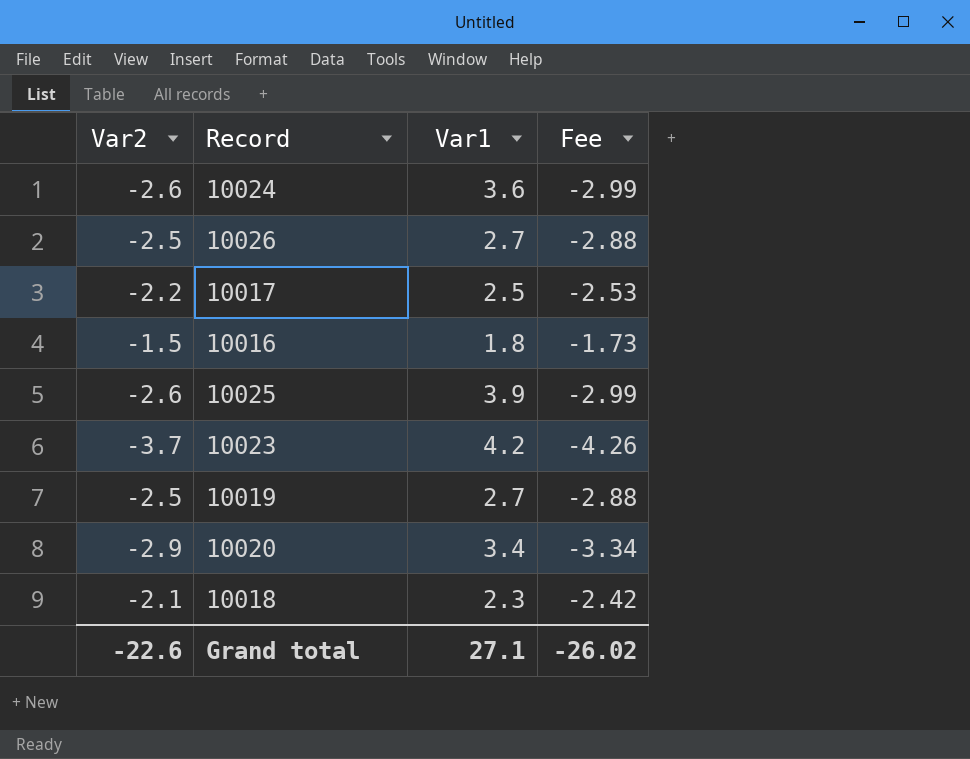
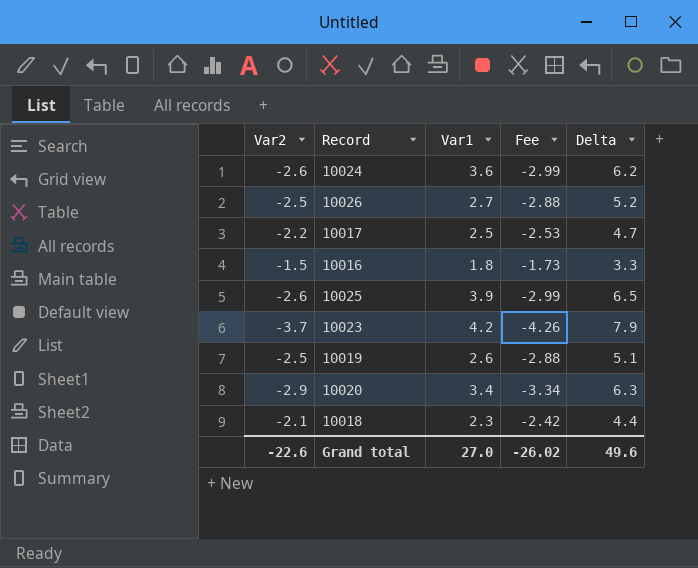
column Delta | formula: none -> [Var1] - [Var2]
10019 | Var1: 2.7 -> 2.6
Grand total | Var1: 27.1 -> 27.0

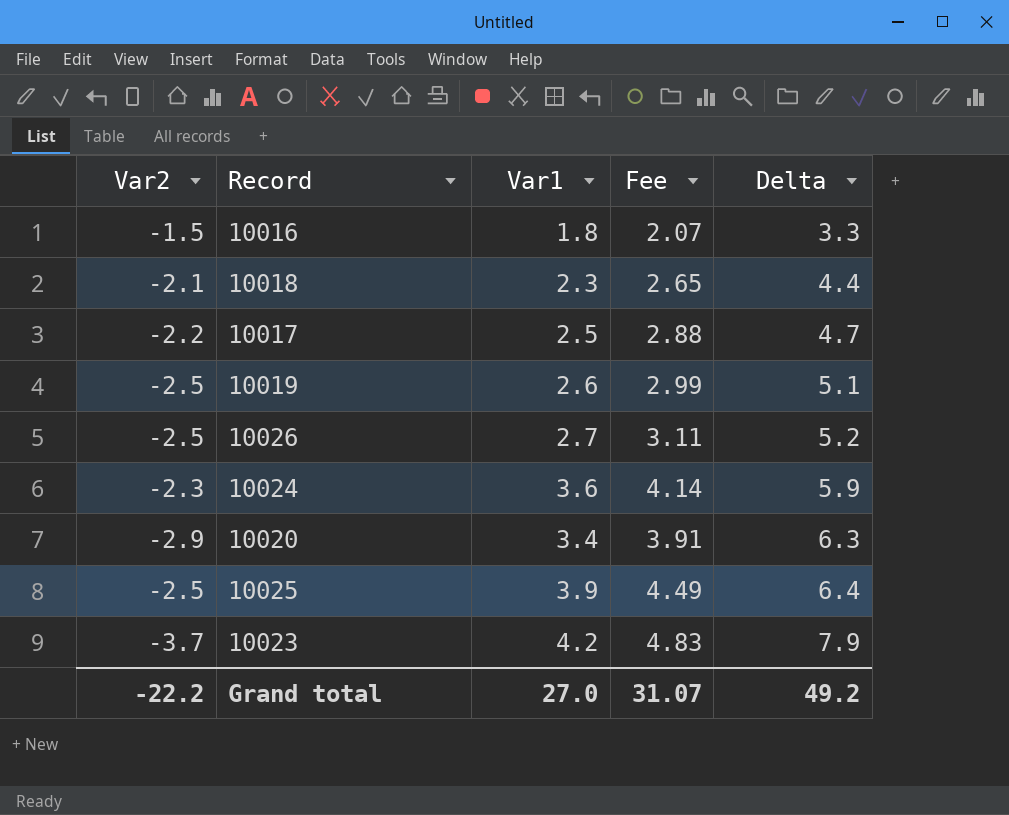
row order: none -> Delta ascending
column Fee | formula: [Var2] * 1.15 -> [Var1] * 1.15
10024 | Var2: -2.6 -> -2.3
10024 | Delta: 6.2 -> 5.9
10025 | Var2: -2.6 -> -2.5
10025 | Delta: 6.5 -> 6.4
Grand total | Var2: -22.6 -> -22.2
Grand total | Fee: -26.02 -> 31.07
Grand total | Delta: 49.6 -> 49.2

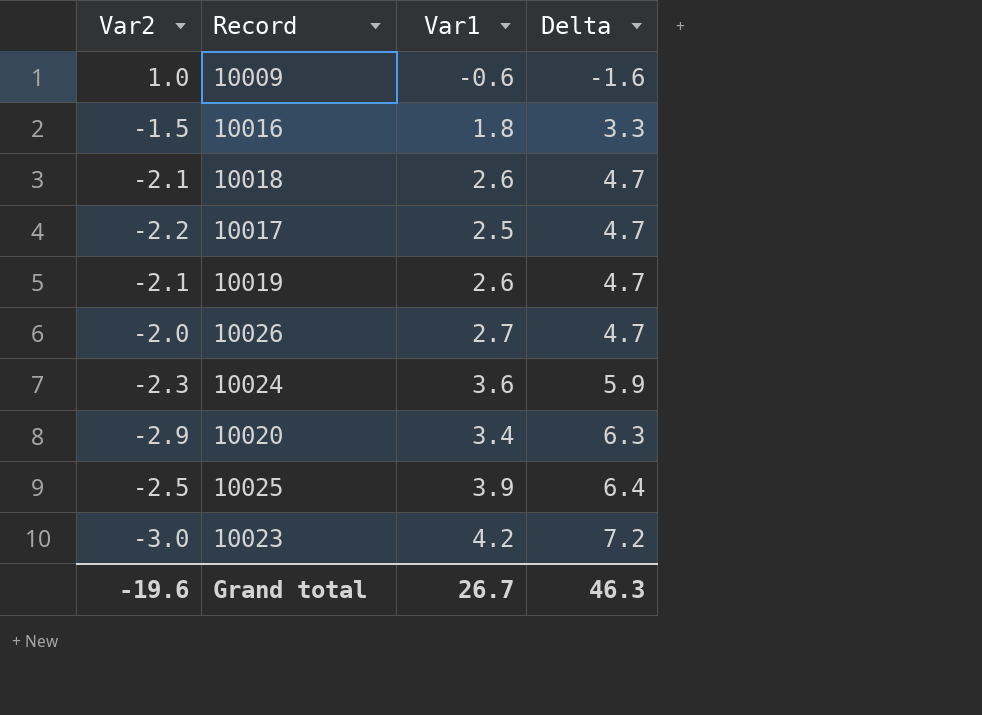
column Fee | formula: [Var1] * 1.15 -> none
row 10009: none -> 1.0 | -0.6 | -1.6
10018 | Var1: 2.3 -> 2.6
10018 | Delta: 4.4 -> 4.7
10019 | Var2: -2.5 -> -2.1
10019 | Delta: 5.1 -> 4.7
10026 | Var2: -2.5 -> -2.0
10026 | Delta: 5.2 -> 4.7
10023 | Var2: -3.7 -> -3.0
10023 | Delta: 7.9 -> 7.2
Grand total | Var2: -22.2 -> -19.6
Grand total | Var1: 27.0 -> 26.7
Grand total | Delta: 49.2 -> 46.3

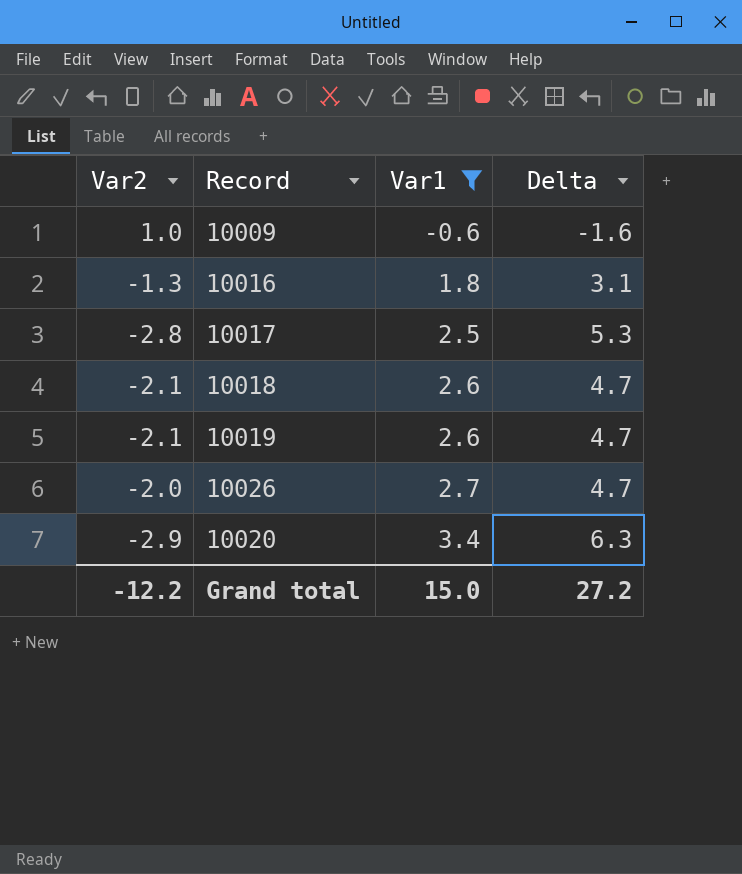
filter: none -> Var1 <= 3.4
row order: Delta ascending -> Var1 ascending
10016 | Var2: -1.5 -> -1.3
10016 | Delta: 3.3 -> 3.1
10017 | Var2: -2.2 -> -2.8
10017 | Delta: 4.7 -> 5.3
Grand total | Var2: -19.6 -> -12.2
Grand total | Var1: 26.7 -> 15.0
Grand total | Delta: 46.3 -> 27.2

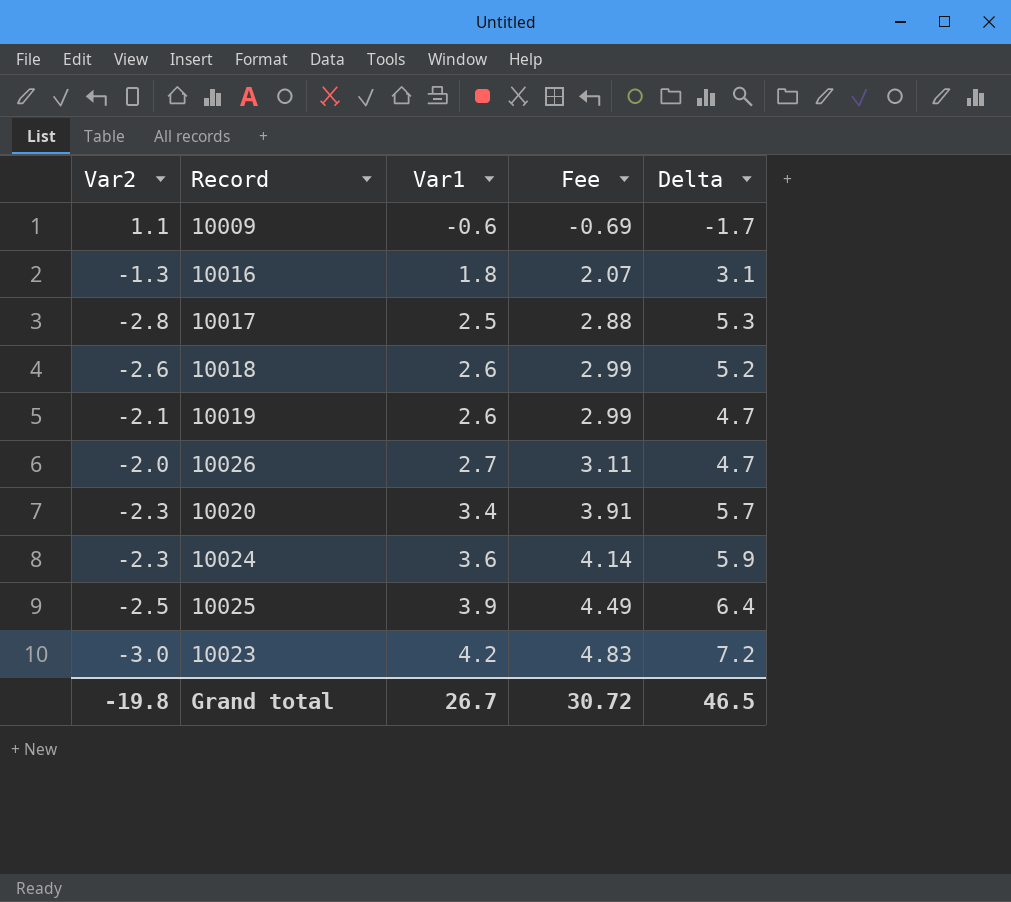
filter: Var1 <= 3.4 -> none
column Fee | formula: none -> [Var1] * 1.15
10009 | Var2: 1.0 -> 1.1
10009 | Delta: -1.6 -> -1.7
10018 | Var2: -2.1 -> -2.6
10018 | Delta: 4.7 -> 5.2
10020 | Var2: -2.9 -> -2.3
10020 | Delta: 6.3 -> 5.7
Grand total | Var2: -12.2 -> -19.8
Grand total | Var1: 15.0 -> 26.7
Grand total | Delta: 27.2 -> 46.5

